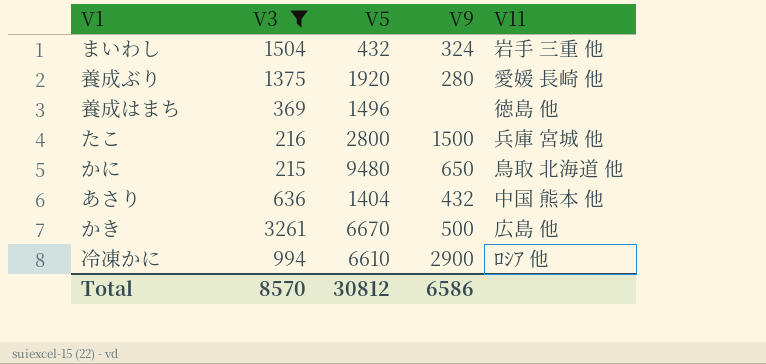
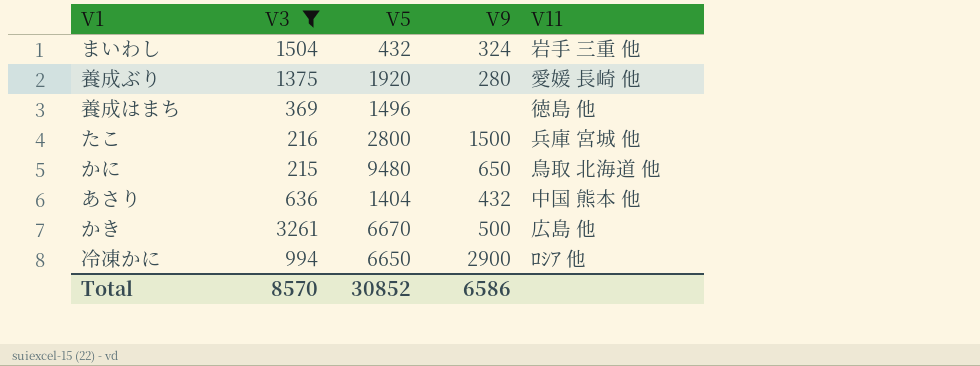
冷凍かに | V5: 6610 -> 6650
Total | V5: 30812 -> 30852

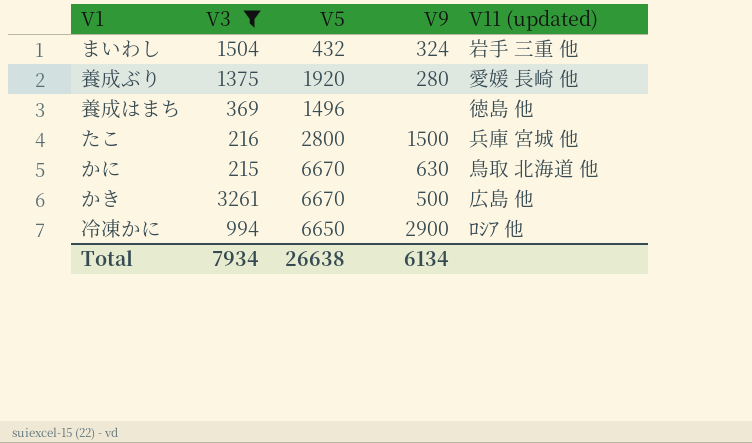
column name: V11 -> V11 (updated)
row あさり: 636 | 1404 | 432 | 中国 熊本 他 -> none
かに | V5: 9480 -> 6670
かに | V9: 650 -> 630
Total | V3: 8570 -> 7934
Total | V5: 30852 -> 26638
Total | V9: 6586 -> 6134

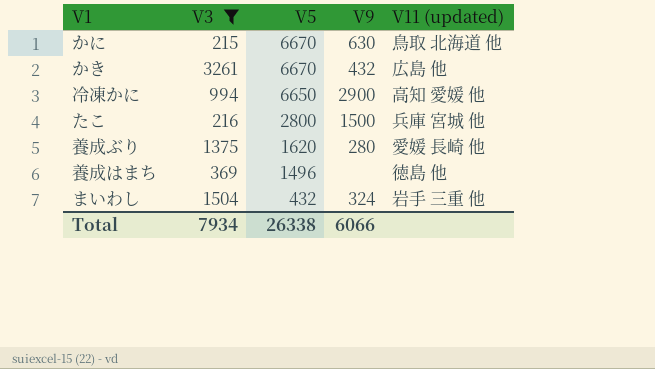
row order: none -> V5 descending
かき | V9: 500 -> 432
冷凍かに | V11 (updated): ﾛｼｱ 他 -> 高知 愛媛 他
養成ぶり | V5: 1920 -> 1620
Total | V5: 26638 -> 26338
Total | V9: 6134 -> 6066

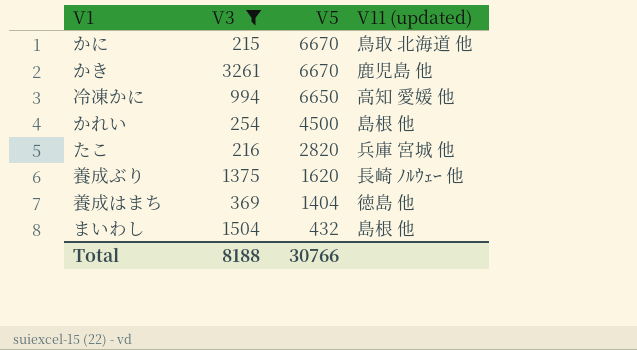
column V9 | position: 4 -> none
かき | V11 (updated): 広島 他 -> 鹿児島 他
row かれい: none -> 254 | 4500 | 島根 他
たこ | V5: 2800 -> 2820
養成ぶり | V11 (updated): 愛媛 長崎 他 -> 長崎 ﾉﾙｳｪｰ 他
養成はまち | V5: 1496 -> 1404
まいわし | V11 (updated): 岩手 三重 他 -> 島根 他
Total | V3: 7934 -> 8188
Total | V5: 26338 -> 30766

